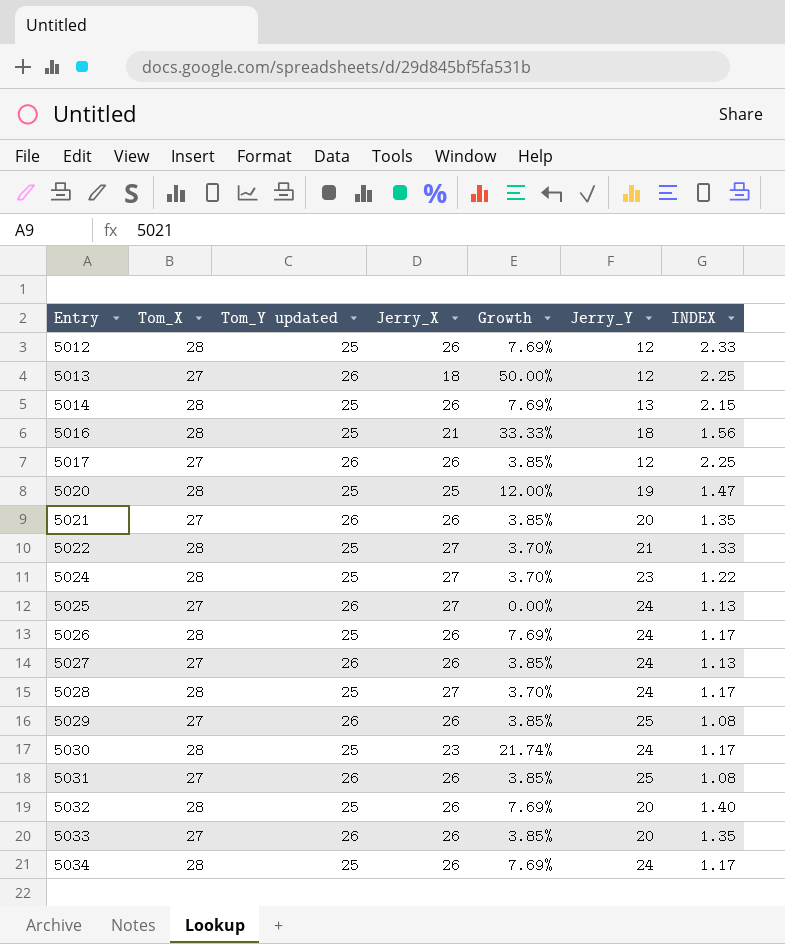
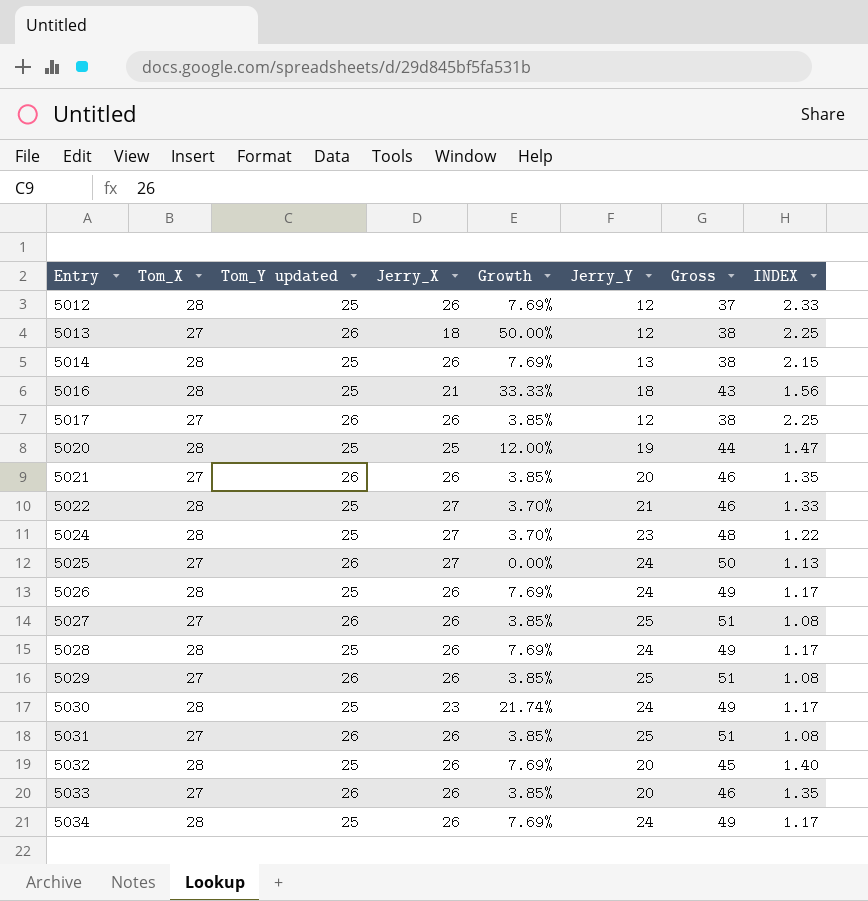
column Gross | formula: none -> [Tom_Y updated] + [Jerry_Y]
5027 | Jerry_Y: 24 -> 25
5027 | INDEX: 1.13 -> 1.08
5028 | Jerry_X: 27 -> 26
5028 | Growth: 3.70% -> 7.69%

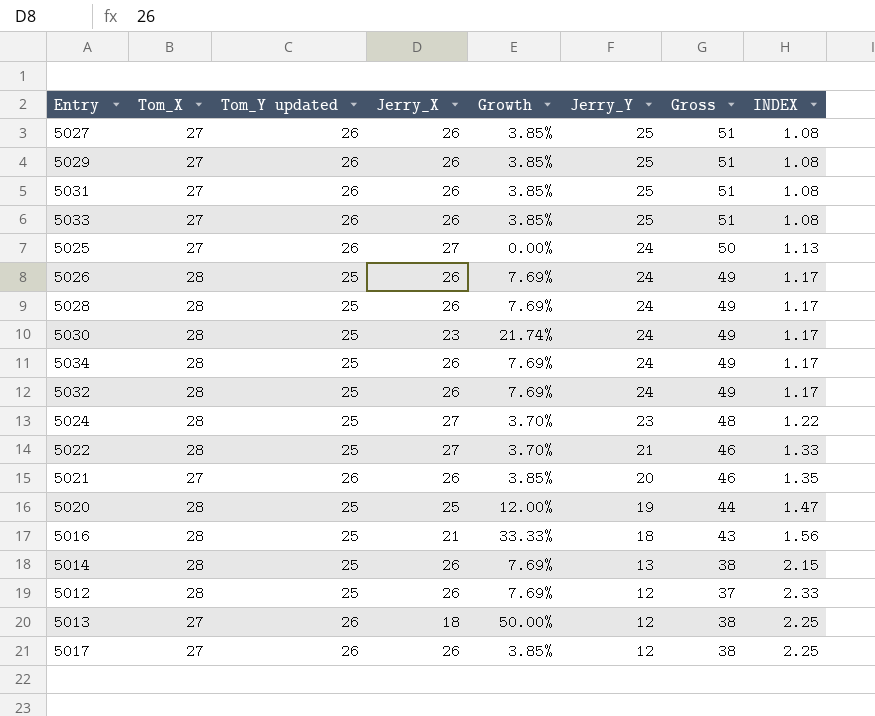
row order: Entry ascending -> Jerry_Y descending
5033 | Jerry_Y: 20 -> 25
5033 | Gross: 46 -> 51
5033 | INDEX: 1.35 -> 1.08
5032 | Jerry_Y: 20 -> 24
5032 | Gross: 45 -> 49
5032 | INDEX: 1.40 -> 1.17

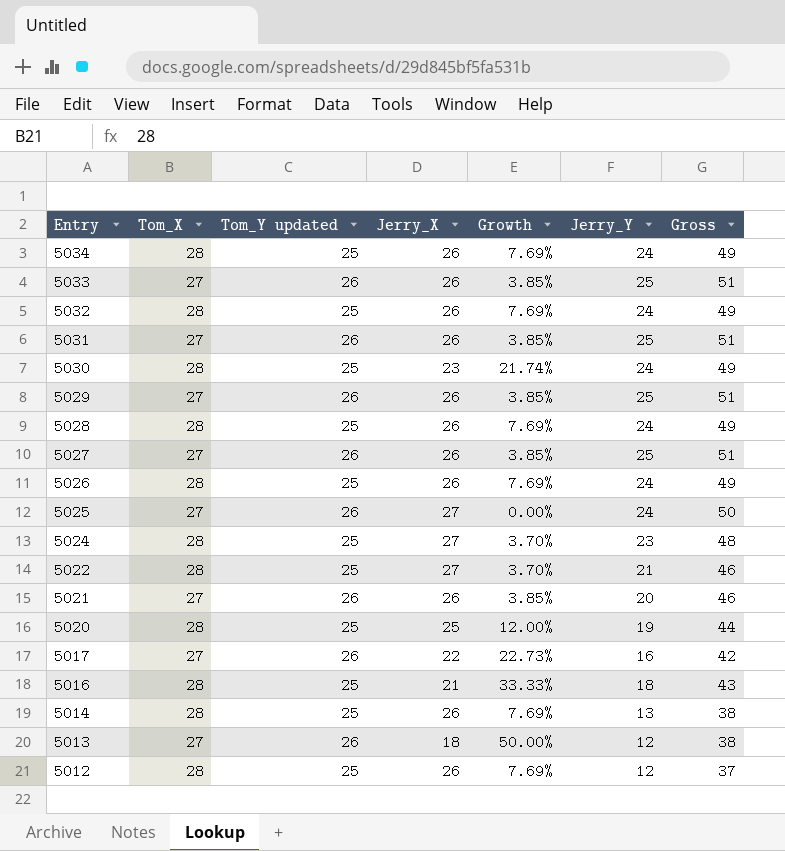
row order: Jerry_Y descending -> Entry descending
column INDEX | formula: [Tom_X] / [Jerry_Y] -> none
5017 | Jerry_X: 26 -> 22
5017 | Growth: 3.85% -> 22.73%
5017 | Jerry_Y: 12 -> 16
5017 | Gross: 38 -> 42

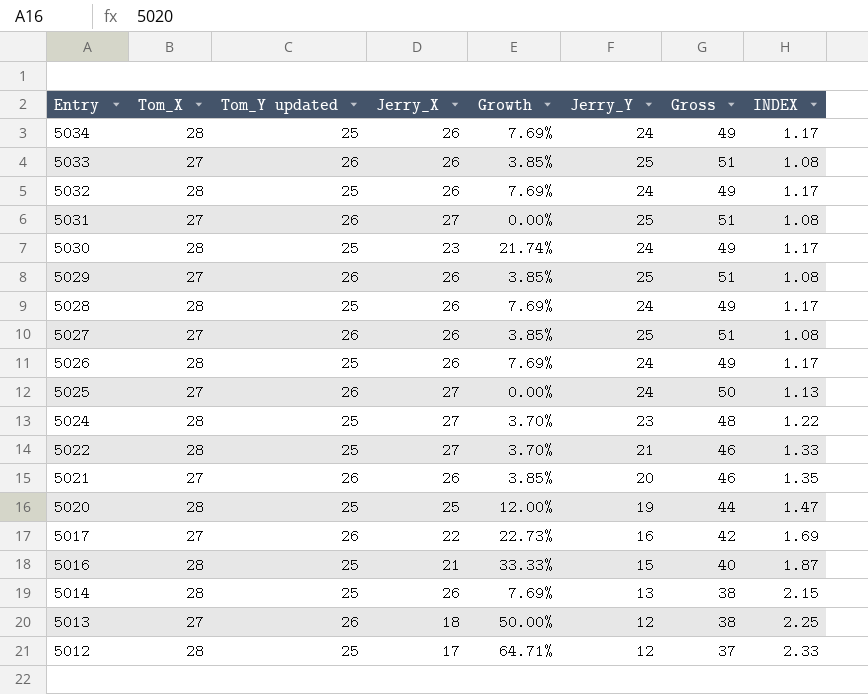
column INDEX | formula: none -> [Tom_X] / [Jerry_Y]
5031 | Jerry_X: 26 -> 27
5031 | Growth: 3.85% -> 0.00%
5016 | Jerry_Y: 18 -> 15
5016 | Gross: 43 -> 40
5012 | Jerry_X: 26 -> 17
5012 | Growth: 7.69% -> 64.71%

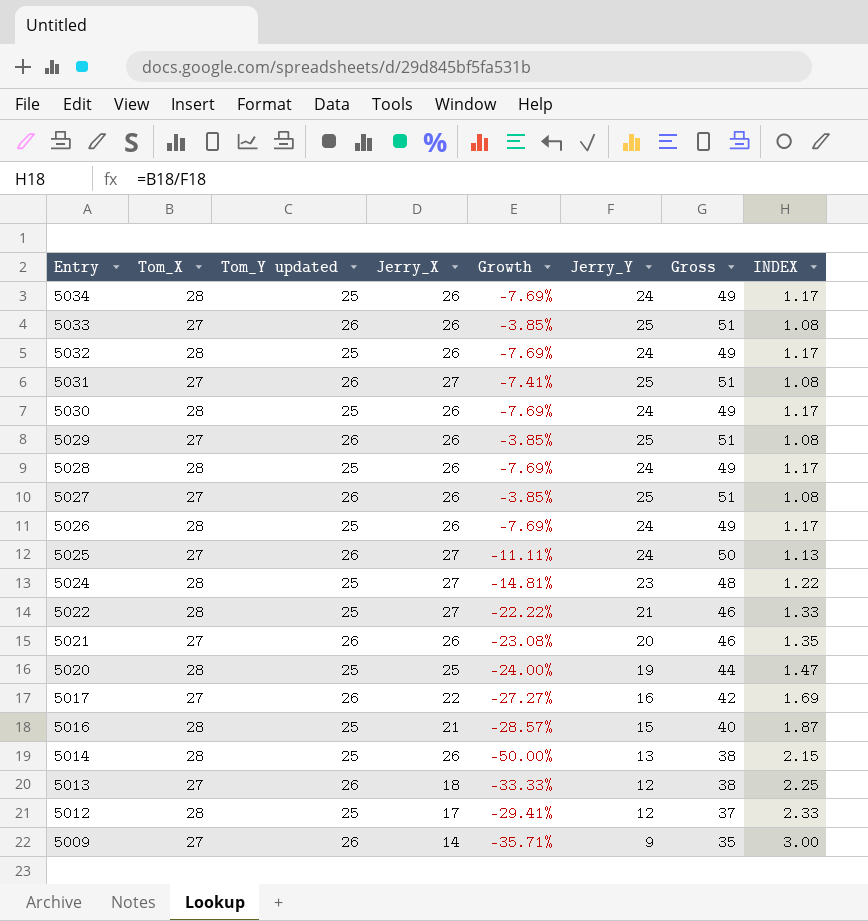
column Growth | formula: ([Tom_X] - [Jerry_X]) / [Jerry_X] -> ([Jerry_Y] - [Jerry_X]) / [Jerry_X]
5030 | Jerry_X: 23 -> 26
row 5009: none -> 27 | 26 | 14 | -35.71% | 9 | 35 | 3.00

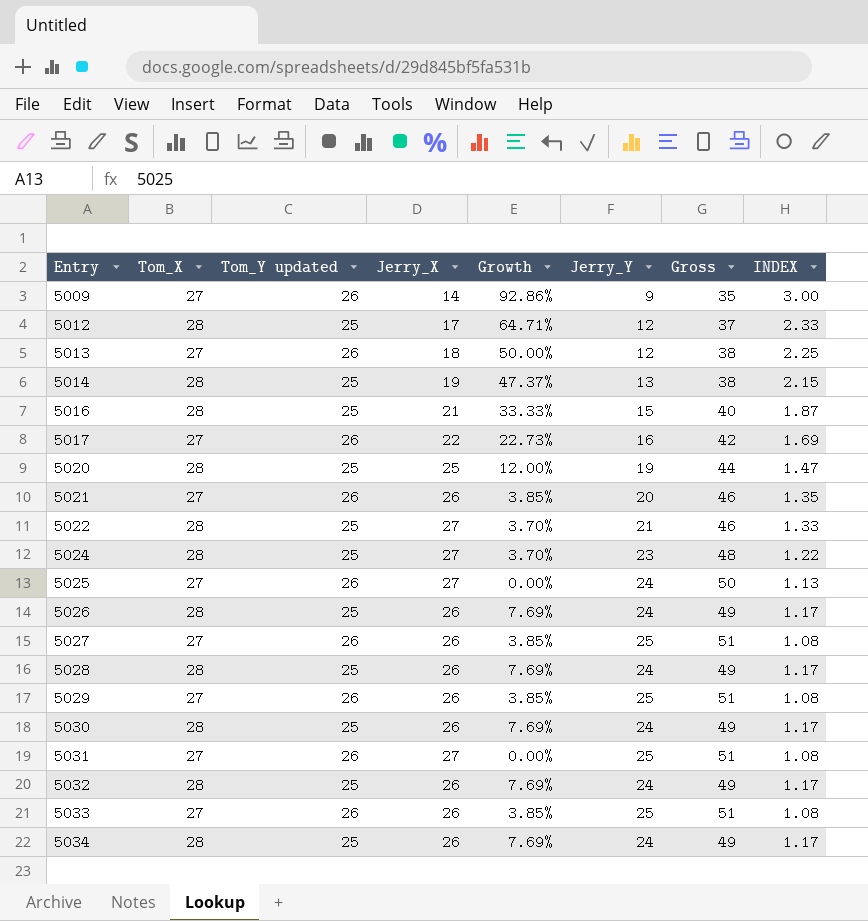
row order: Entry descending -> Entry ascending
column Growth | formula: ([Jerry_Y] - [Jerry_X]) / [Jerry_X] -> ([Tom_X] - [Jerry_X]) / [Jerry_X]
5014 | Jerry_X: 26 -> 19

